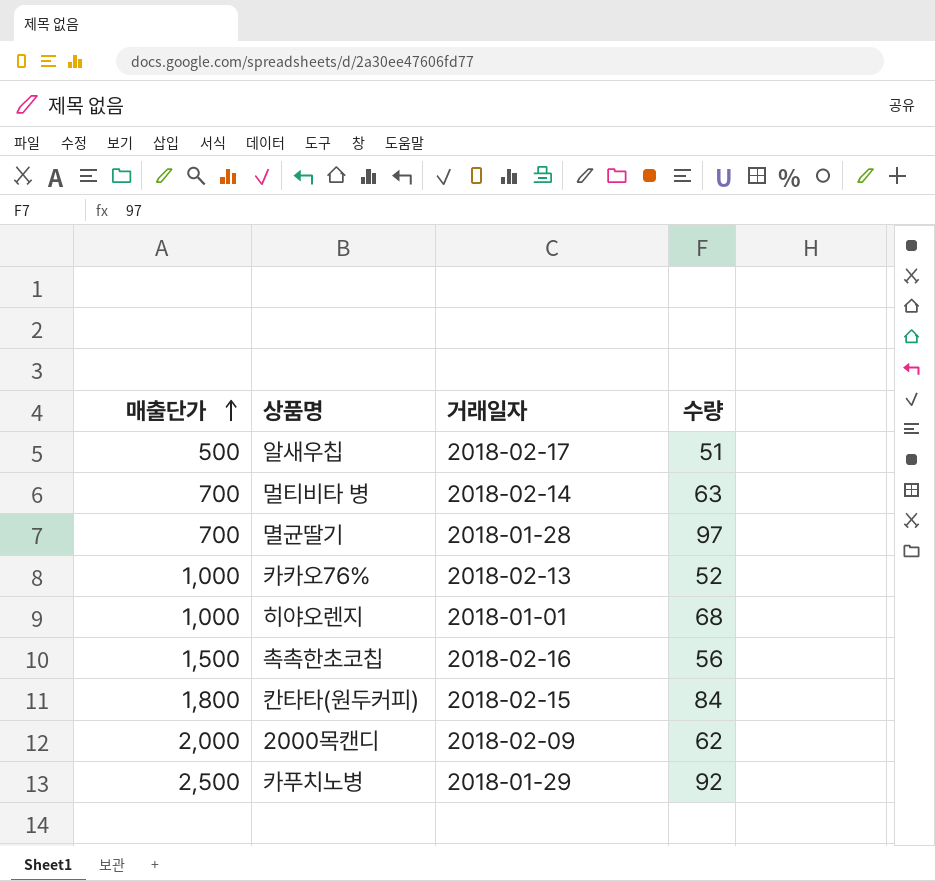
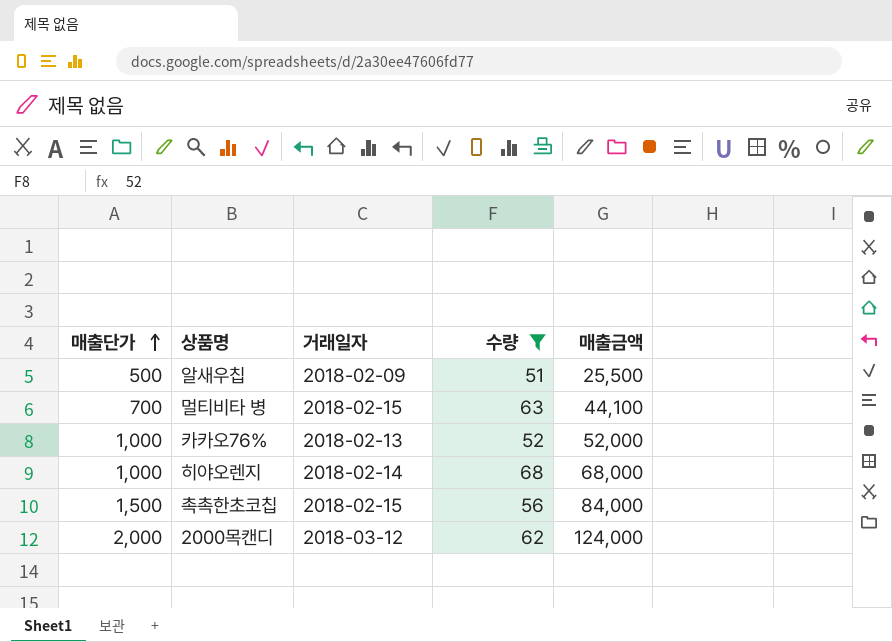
filter: none -> 수량 <= 68
column 매출금액 | formula: none -> [매출단가] * [수량]
알새우칩 | 거래일자: 2018-02-17 -> 2018-02-09
멀티비타 병 | 거래일자: 2018-02-14 -> 2018-02-15
히야오렌지 | 거래일자: 2018-01-01 -> 2018-02-14
촉촉한초코칩 | 거래일자: 2018-02-16 -> 2018-02-15
2000목캔디 | 거래일자: 2018-02-09 -> 2018-03-12

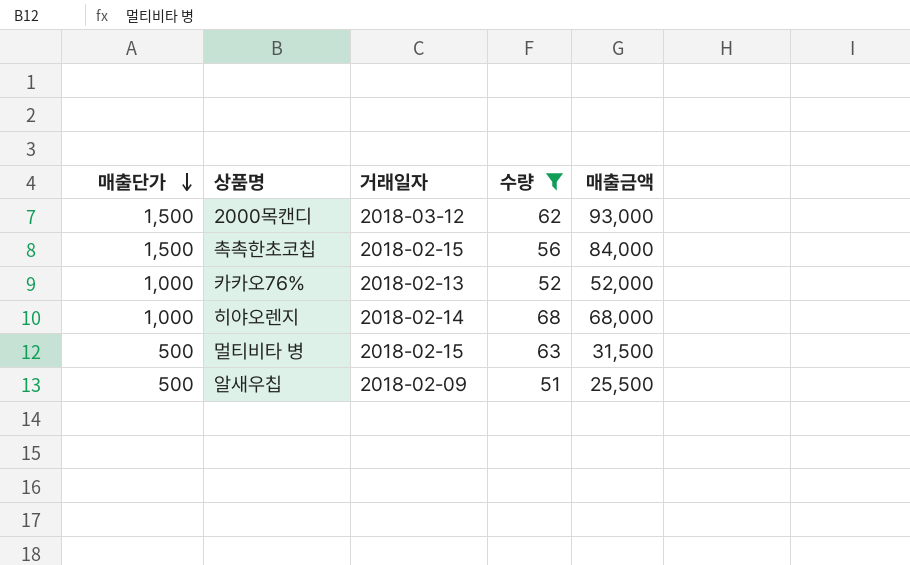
row order: 매출단가 ascending -> 매출단가 descending
2000목캔디 | 매출단가: 2,000 -> 1,500
2000목캔디 | 매출금액: 124,000 -> 93,000
멀티비타 병 | 매출단가: 700 -> 500
멀티비타 병 | 매출금액: 44,100 -> 31,500

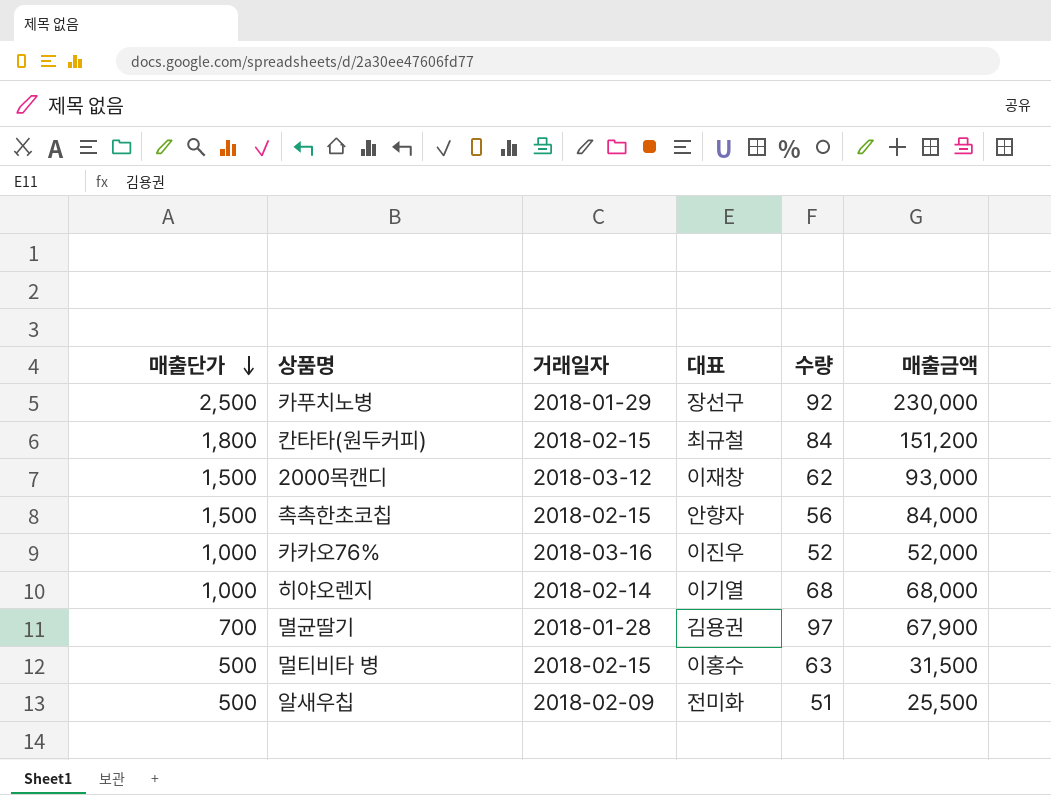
filter: 수량 <= 68 -> none
column 대표 | position: none -> 4
카카오76% | 거래일자: 2018-02-13 -> 2018-03-16

